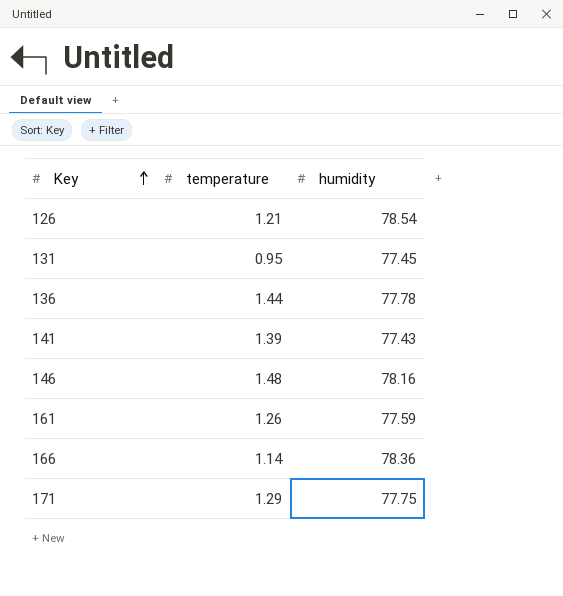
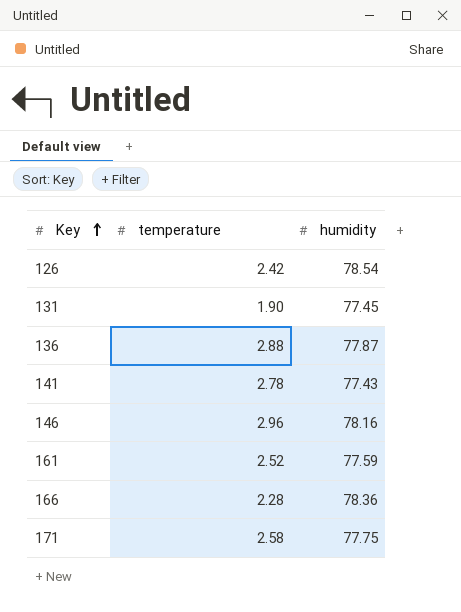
126 | temperature: 1.21 -> 2.42
131 | temperature: 0.95 -> 1.90
136 | temperature: 1.44 -> 2.88
136 | humidity: 77.78 -> 77.87
141 | temperature: 1.39 -> 2.78
146 | temperature: 1.48 -> 2.96
161 | temperature: 1.26 -> 2.52
166 | temperature: 1.14 -> 2.28
171 | temperature: 1.29 -> 2.58

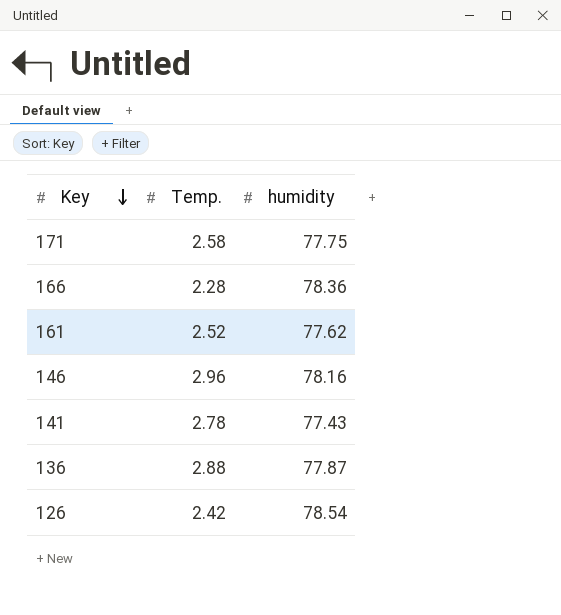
row order: Key ascending -> Key descending
column name: temperature -> Temp.
row 131: 1.90 | 77.45 -> none
161 | humidity: 77.59 -> 77.62

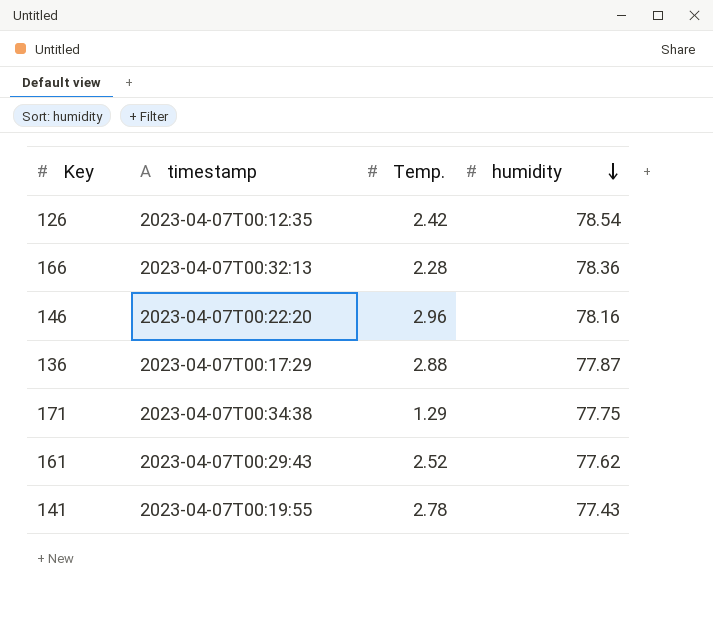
row order: Key descending -> humidity descending
column timestamp | position: none -> 2
171 | Temp.: 2.58 -> 1.29

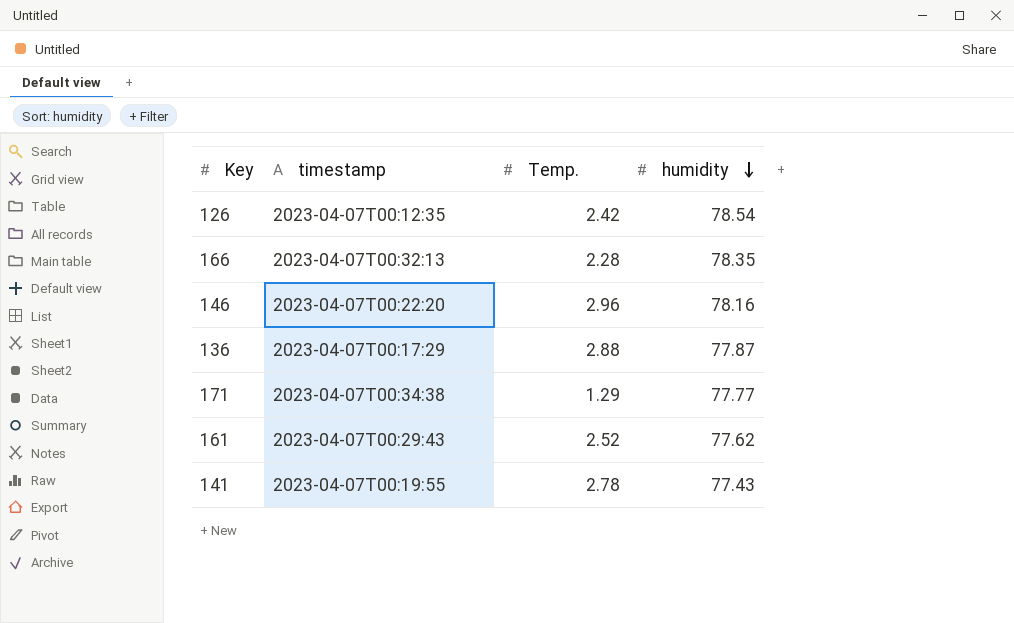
166 | humidity: 78.36 -> 78.35
171 | humidity: 77.75 -> 77.77

